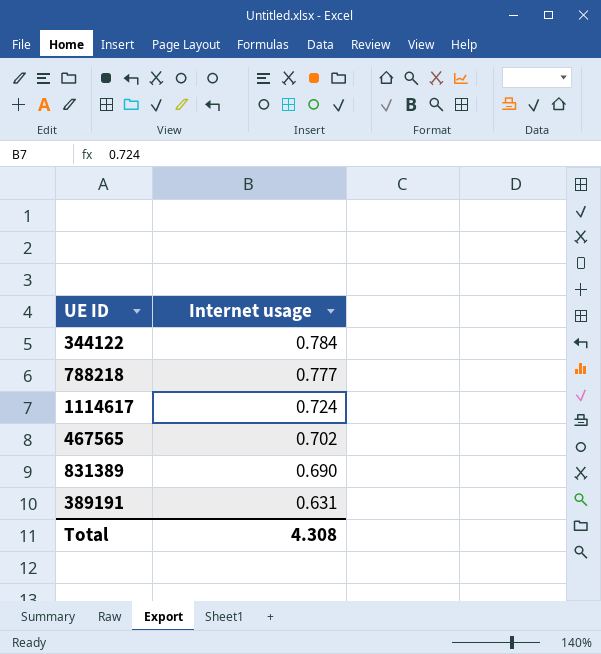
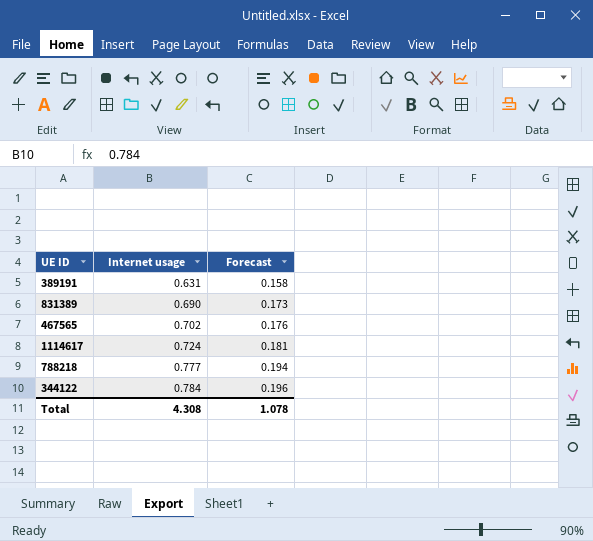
row order: Internet usage descending -> Internet usage ascending
column Forecast | formula: none -> [Internet usage] * 0.25

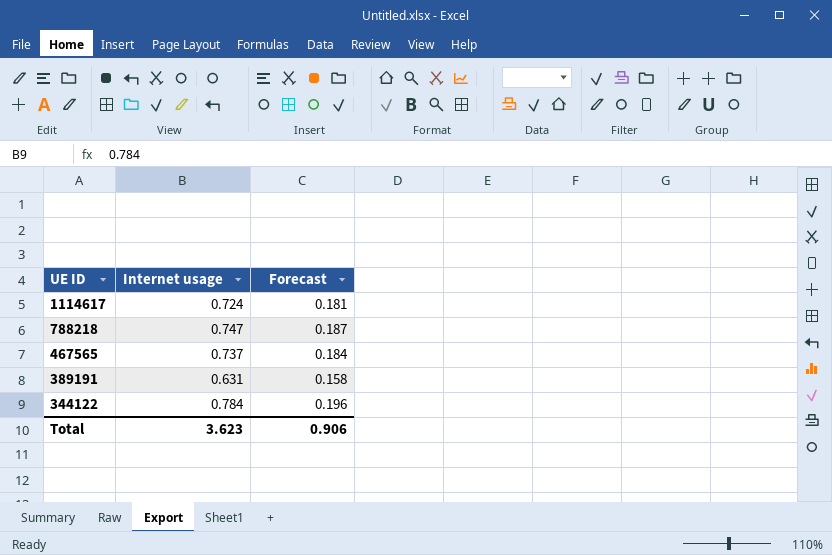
row order: Internet usage ascending -> UE ID descending
row 831389: 0.690 | 0.173 -> none
788218 | Internet usage: 0.777 -> 0.747
788218 | Forecast: 0.194 -> 0.187
467565 | Internet usage: 0.702 -> 0.737
467565 | Forecast: 0.176 -> 0.184
Total | Internet usage: 4.308 -> 3.623
Total | Forecast: 1.078 -> 0.906

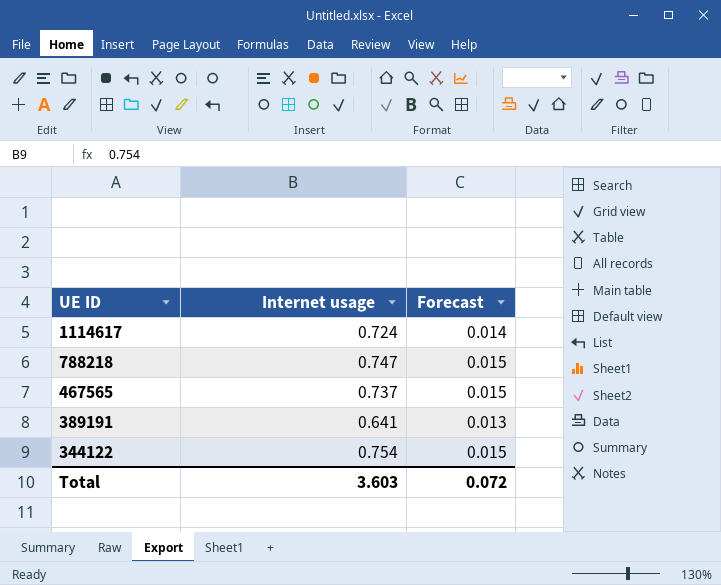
column Forecast | formula: [Internet usage] * 0.25 -> [Internet usage] * 0.02
389191 | Internet usage: 0.631 -> 0.641
344122 | Internet usage: 0.784 -> 0.754
Total | Internet usage: 3.623 -> 3.603
Total | Forecast: 0.906 -> 0.072

